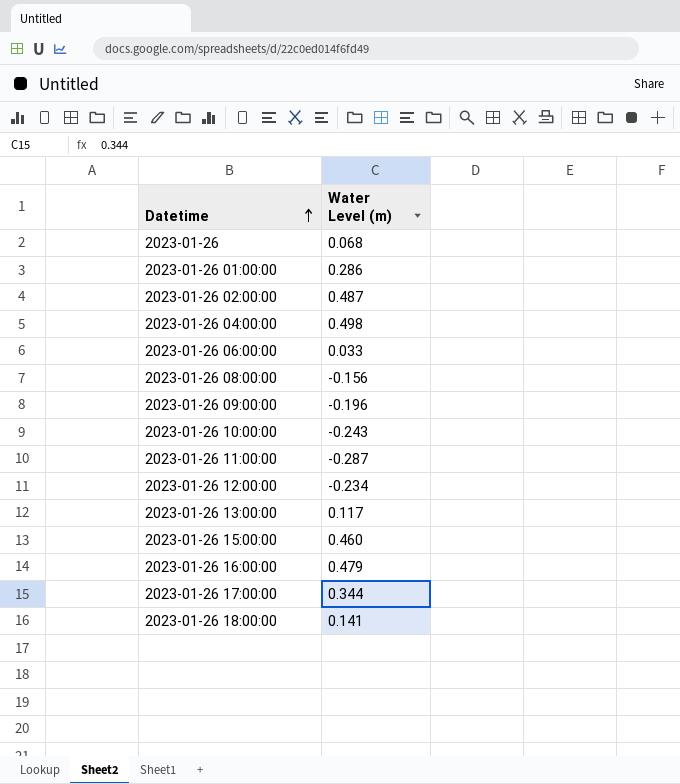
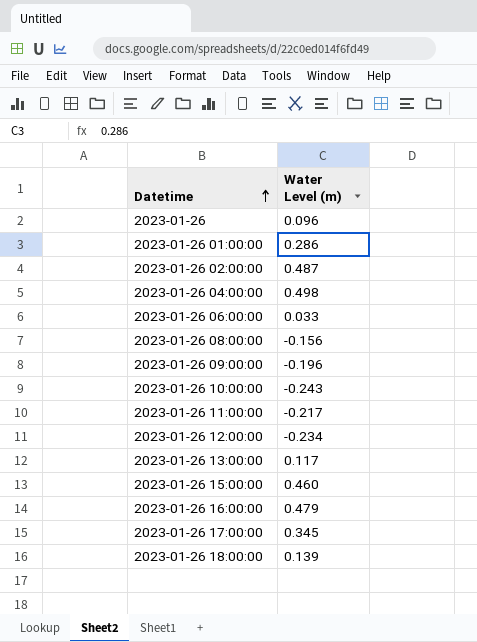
2023-01-26 | Water Level (m): 0.068 -> 0.096
2023-01-26 11:00:00 | Water Level (m): -0.287 -> -0.217
2023-01-26 17:00:00 | Water Level (m): 0.344 -> 0.345
2023-01-26 18:00:00 | Water Level (m): 0.141 -> 0.139

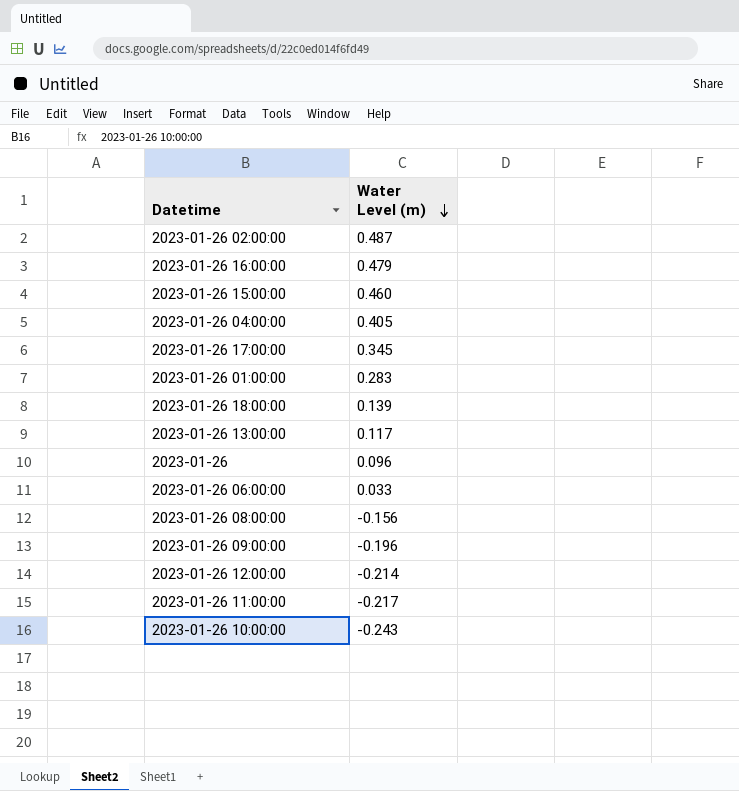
row order: Datetime ascending -> Water Level (m) descending
2023-01-26 04:00:00 | Water Level (m): 0.498 -> 0.405
2023-01-26 01:00:00 | Water Level (m): 0.286 -> 0.283
2023-01-26 12:00:00 | Water Level (m): -0.234 -> -0.214

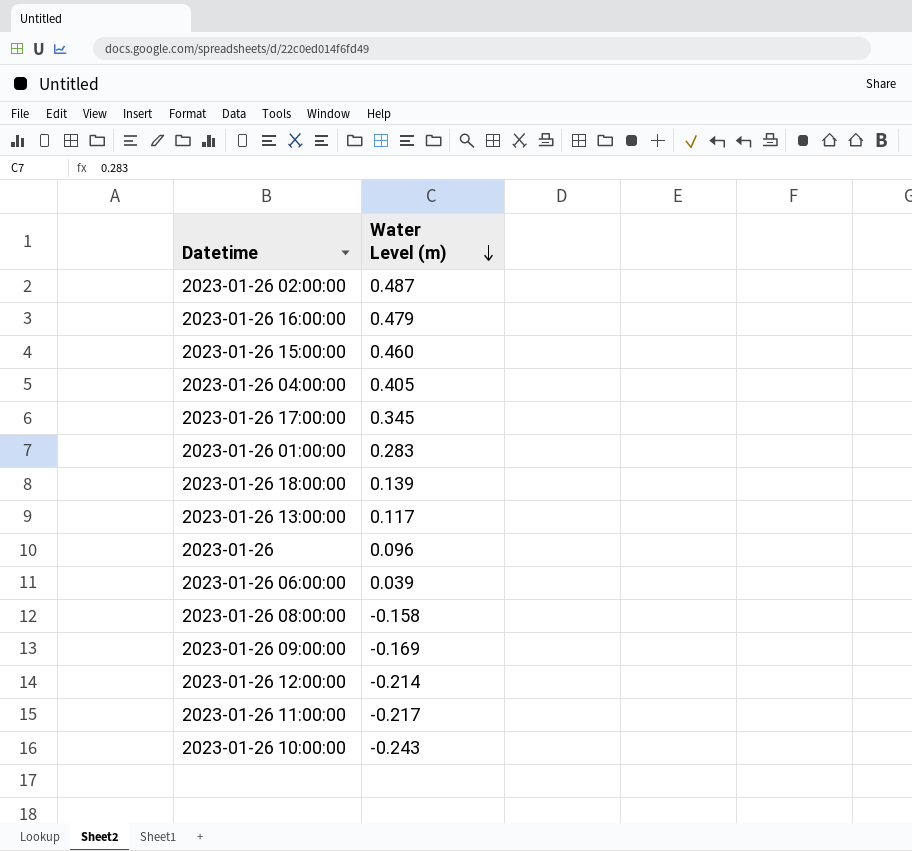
2023-01-26 06:00:00 | Water Level (m): 0.033 -> 0.039
2023-01-26 08:00:00 | Water Level (m): -0.156 -> -0.158
2023-01-26 09:00:00 | Water Level (m): -0.196 -> -0.169

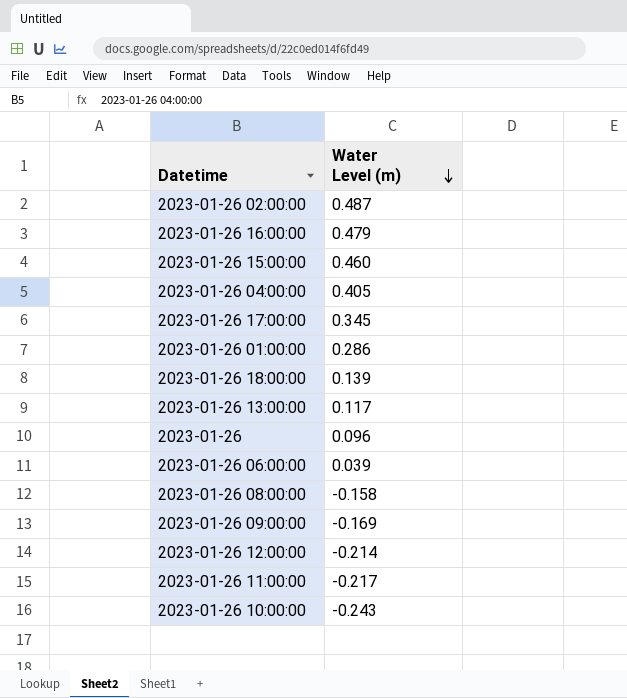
2023-01-26 01:00:00 | Water Level (m): 0.283 -> 0.286

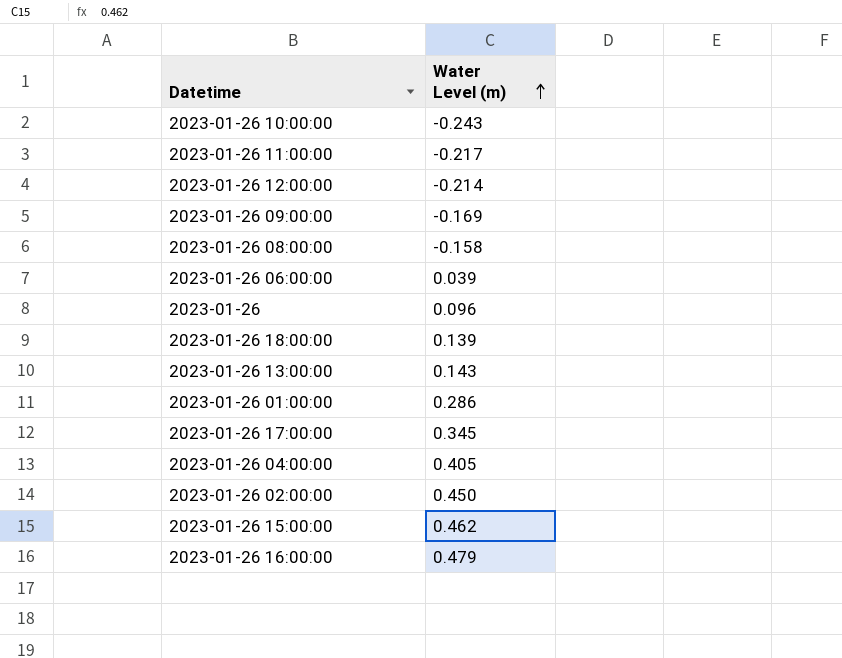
row order: Water Level (m) descending -> Water Level (m) ascending
2023-01-26 13:00:00 | Water Level (m): 0.117 -> 0.143
2023-01-26 02:00:00 | Water Level (m): 0.487 -> 0.450
2023-01-26 15:00:00 | Water Level (m): 0.460 -> 0.462

